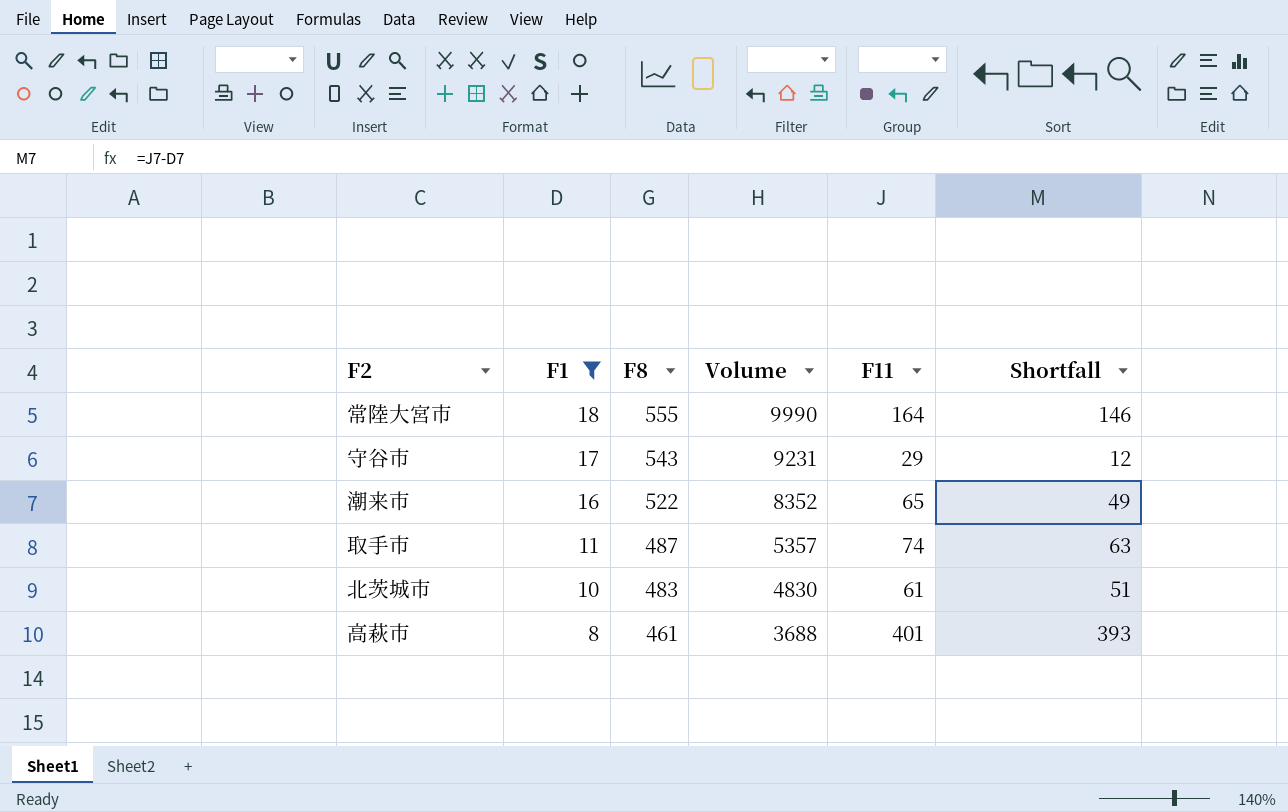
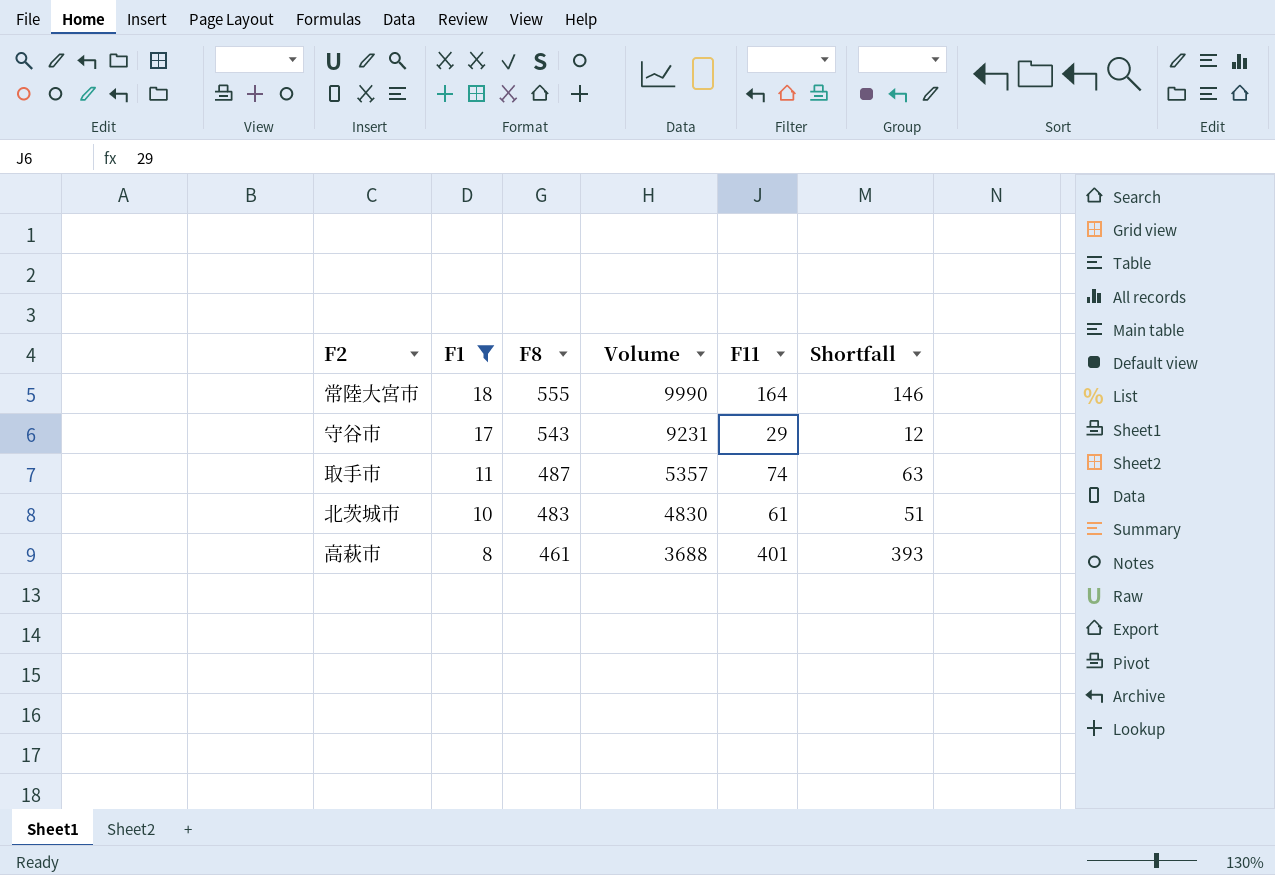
row 潮来市: 16 | 522 | 8352 | 65 | 49 -> none

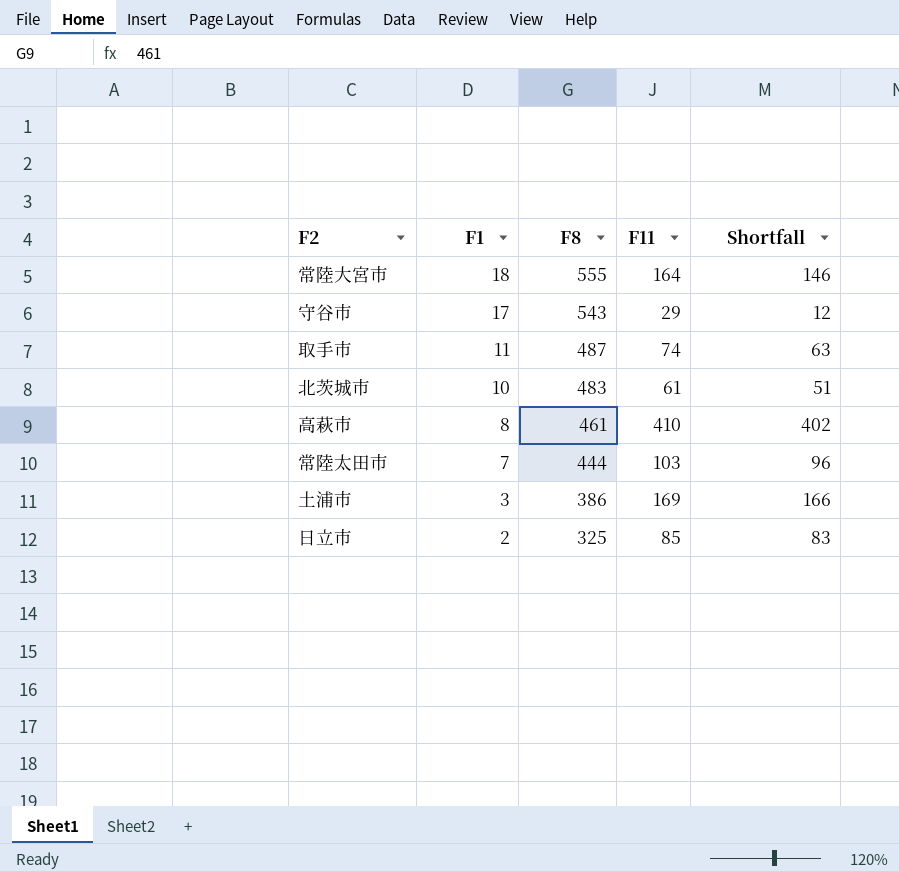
filter: F1 >= 8 -> none
column Volume | formula: [F1] * [F8] -> none
高萩市 | F11: 401 -> 410
高萩市 | Shortfall: 393 -> 402

